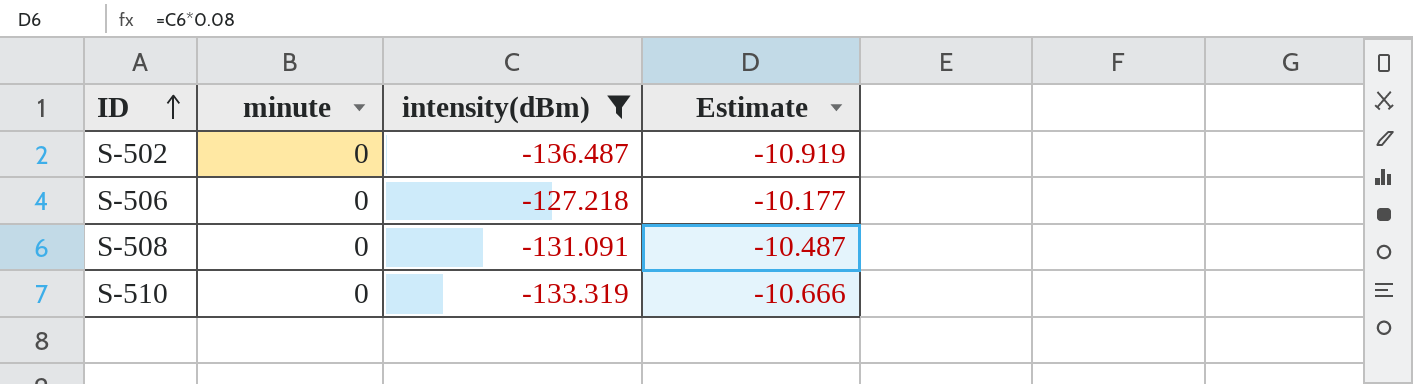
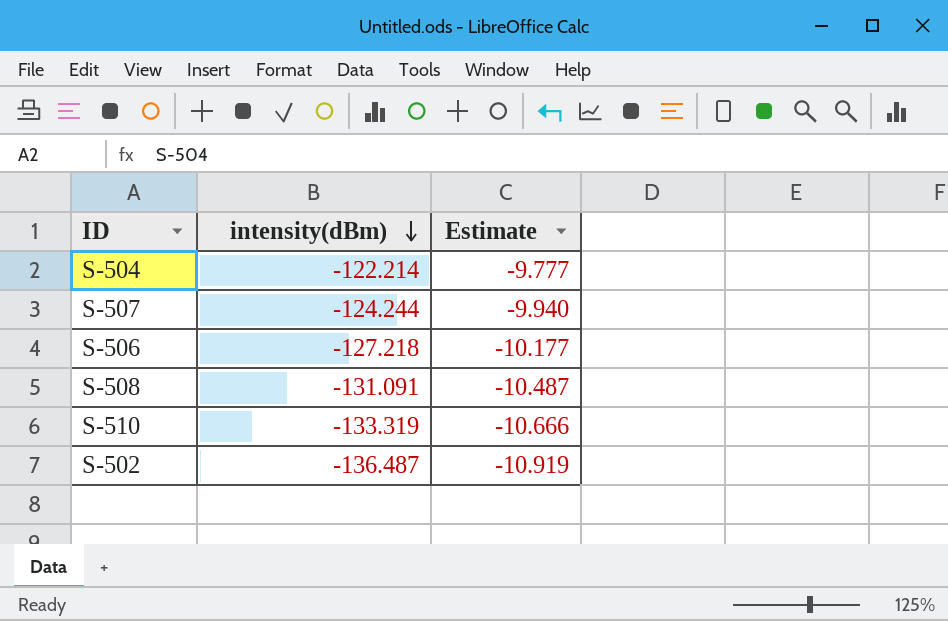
filter: intensity(dBm) <= -127.218 -> none
row order: ID ascending -> intensity(dBm) descending
column minute | position: 2 -> none

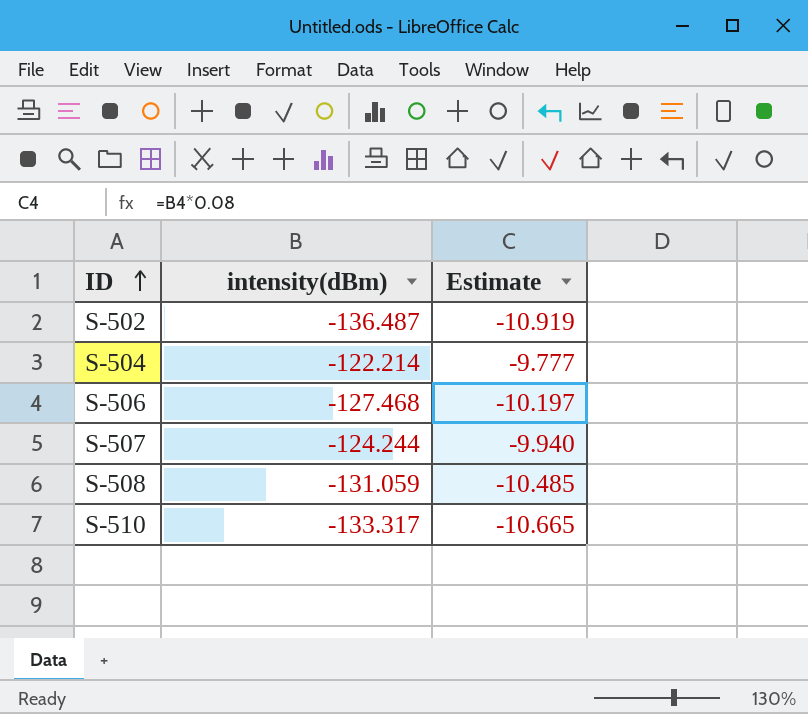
row order: intensity(dBm) descending -> ID ascending
S-506 | intensity(dBm): -127.218 -> -127.468
S-506 | Estimate: -10.177 -> -10.197
S-508 | intensity(dBm): -131.091 -> -131.059
S-508 | Estimate: -10.487 -> -10.485
S-510 | intensity(dBm): -133.319 -> -133.317
S-510 | Estimate: -10.666 -> -10.665

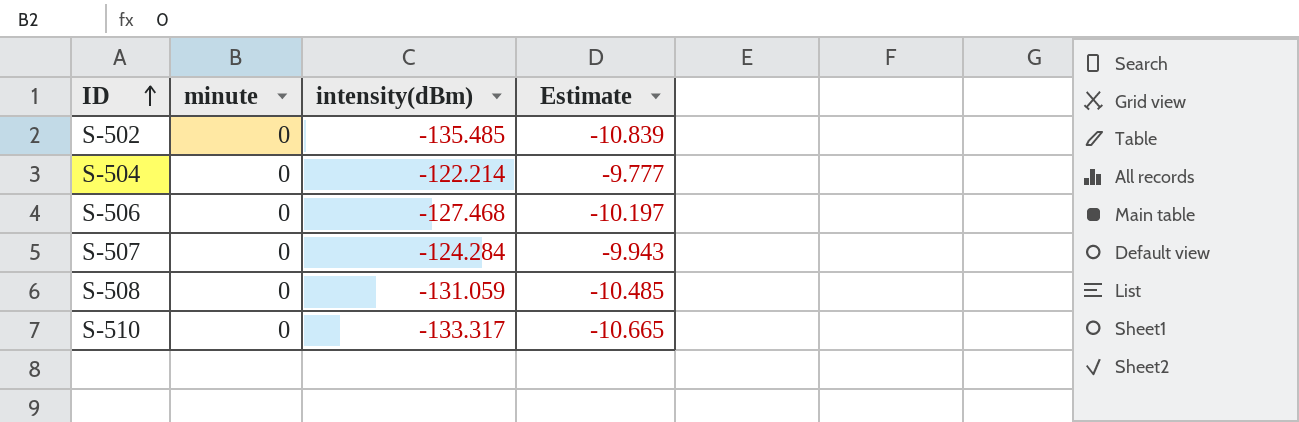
column minute | position: none -> 2
S-502 | intensity(dBm): -136.487 -> -135.485
S-502 | Estimate: -10.919 -> -10.839
S-507 | intensity(dBm): -124.244 -> -124.284
S-507 | Estimate: -9.940 -> -9.943

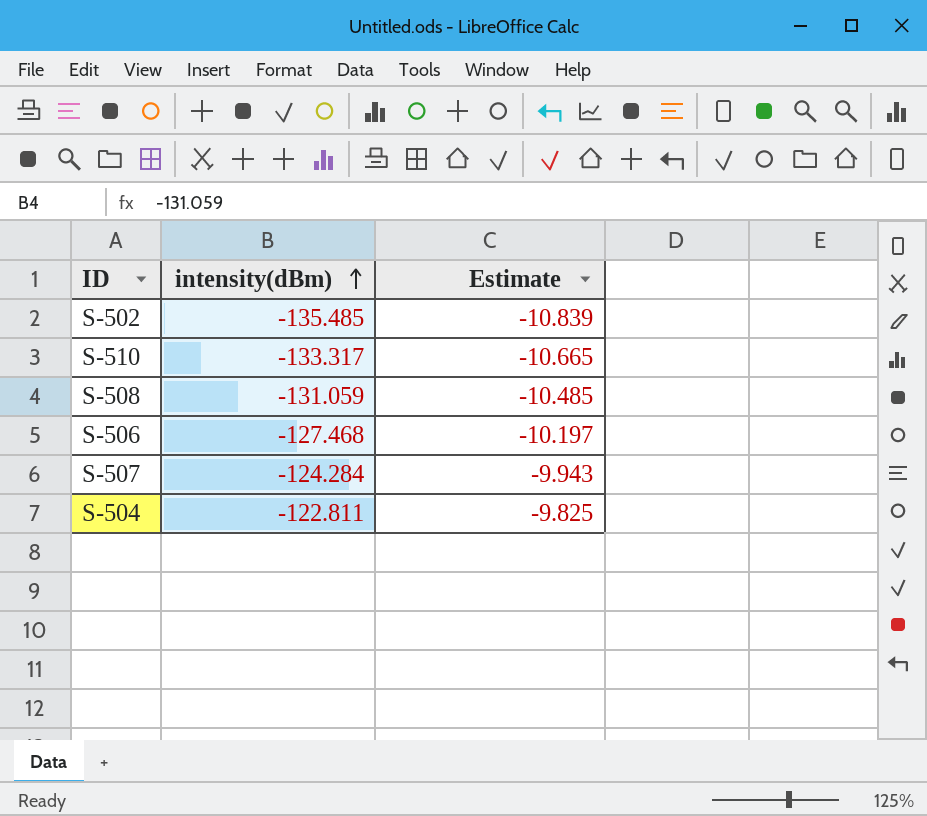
row order: ID ascending -> intensity(dBm) ascending
column minute | position: 2 -> none
S-504 | intensity(dBm): -122.214 -> -122.811
S-504 | Estimate: -9.777 -> -9.825

